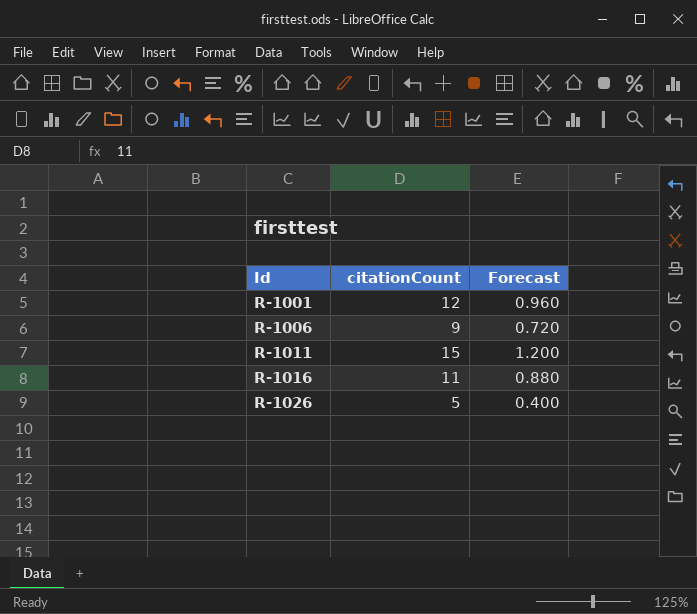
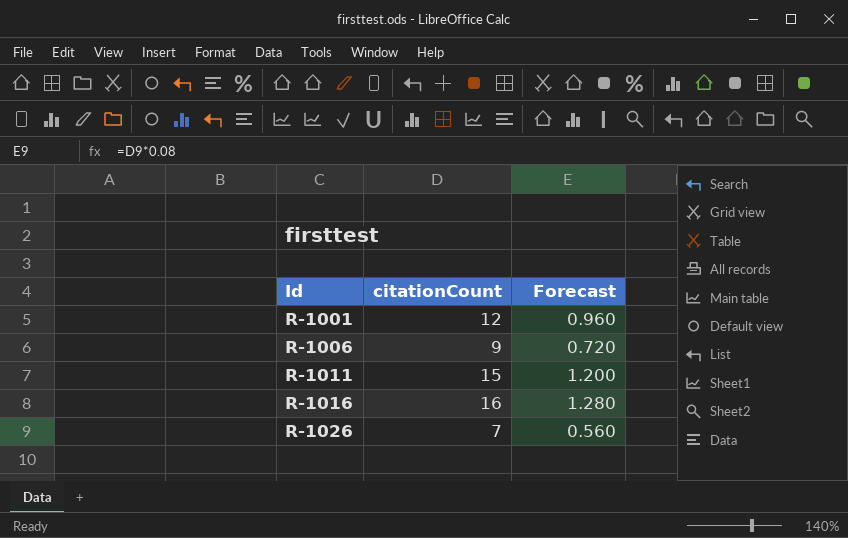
R-1016 | citationCount: 11 -> 16
R-1016 | Forecast: 0.880 -> 1.280
R-1026 | citationCount: 5 -> 7
R-1026 | Forecast: 0.400 -> 0.560

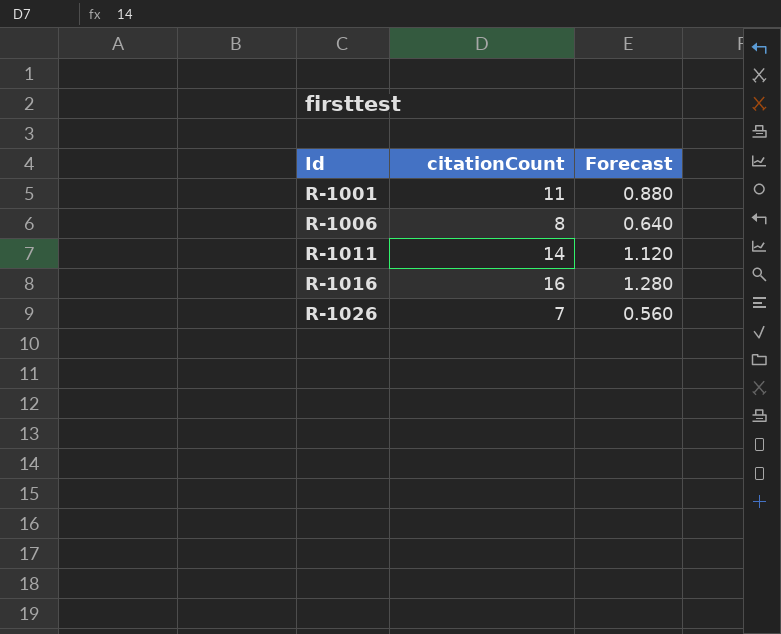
R-1001 | citationCount: 12 -> 11
R-1001 | Forecast: 0.960 -> 0.880
R-1006 | citationCount: 9 -> 8
R-1006 | Forecast: 0.720 -> 0.640
R-1011 | citationCount: 15 -> 14
R-1011 | Forecast: 1.200 -> 1.120

